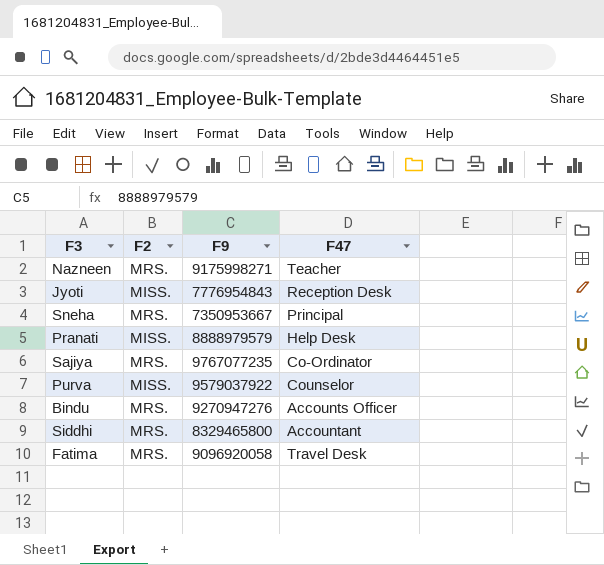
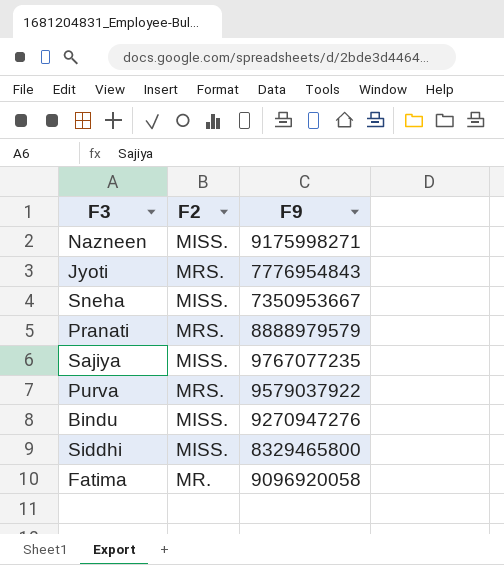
column F47 | position: 4 -> none
Nazneen | F2: MRS. -> MISS.
Jyoti | F2: MISS. -> MRS.
Sneha | F2: MRS. -> MISS.
Pranati | F2: MISS. -> MRS.
Sajiya | F2: MRS. -> MISS.
Purva | F2: MISS. -> MRS.
Bindu | F2: MRS. -> MISS.
Siddhi | F2: MRS. -> MISS.
Fatima | F2: MRS. -> MR.

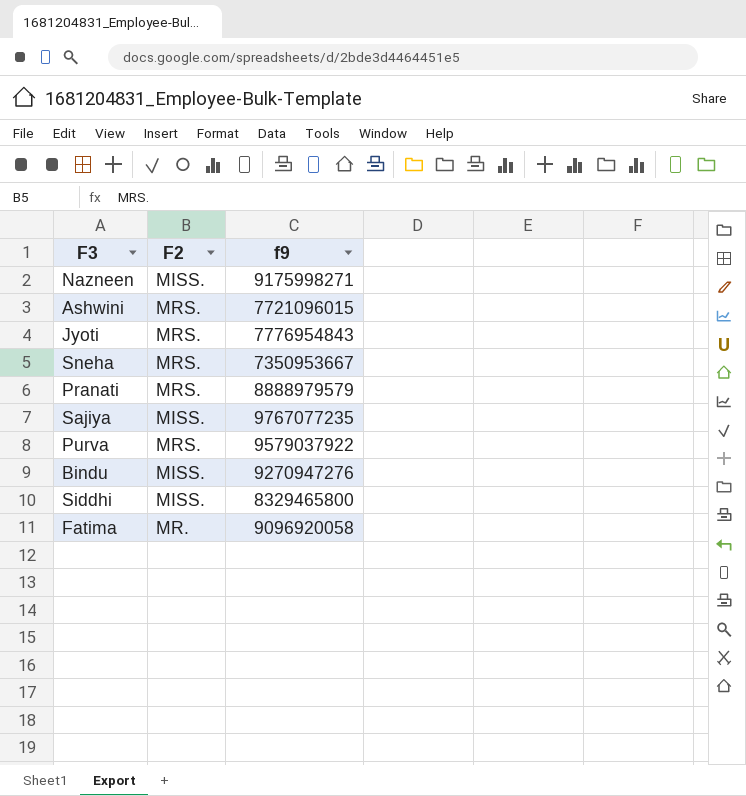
column name: F9 -> f9
row Ashwini: none -> MRS. | 7721096015
Sneha | F2: MISS. -> MRS.

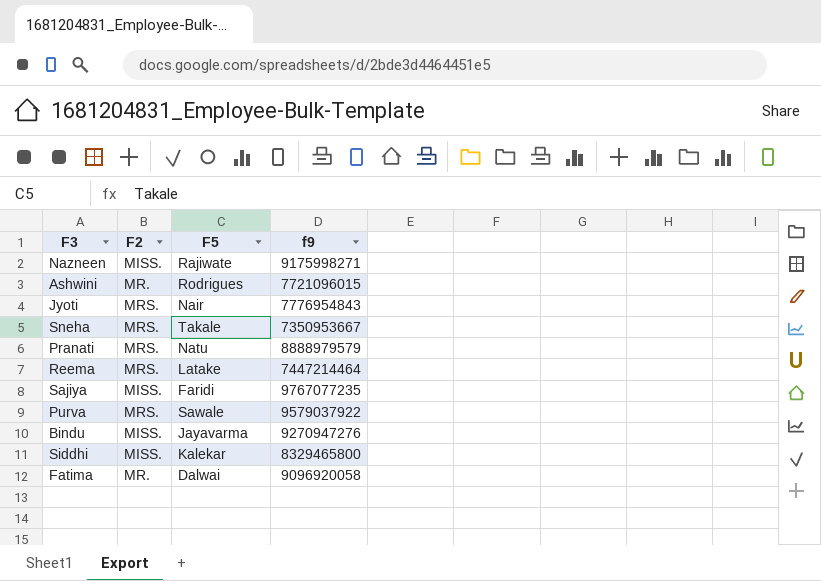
column F5 | position: none -> 3
Ashwini | F2: MRS. -> MR.
row Reema: none -> MRS. | Latake | 7447214464

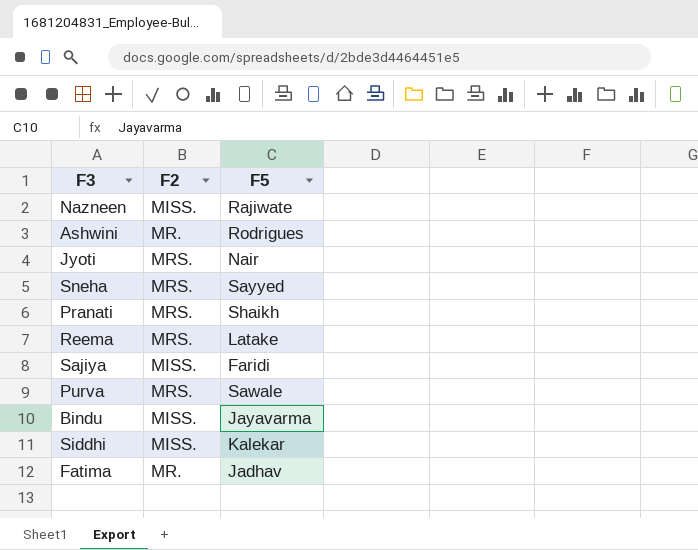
column f9 | position: 4 -> none
Sneha | F5: Takale -> Sayyed
Pranati | F5: Natu -> Shaikh
Fatima | F5: Dalwai -> Jadhav

